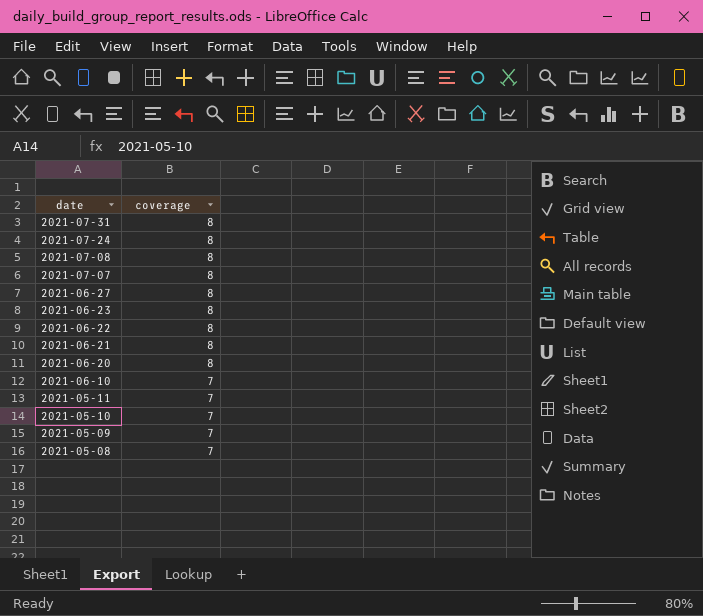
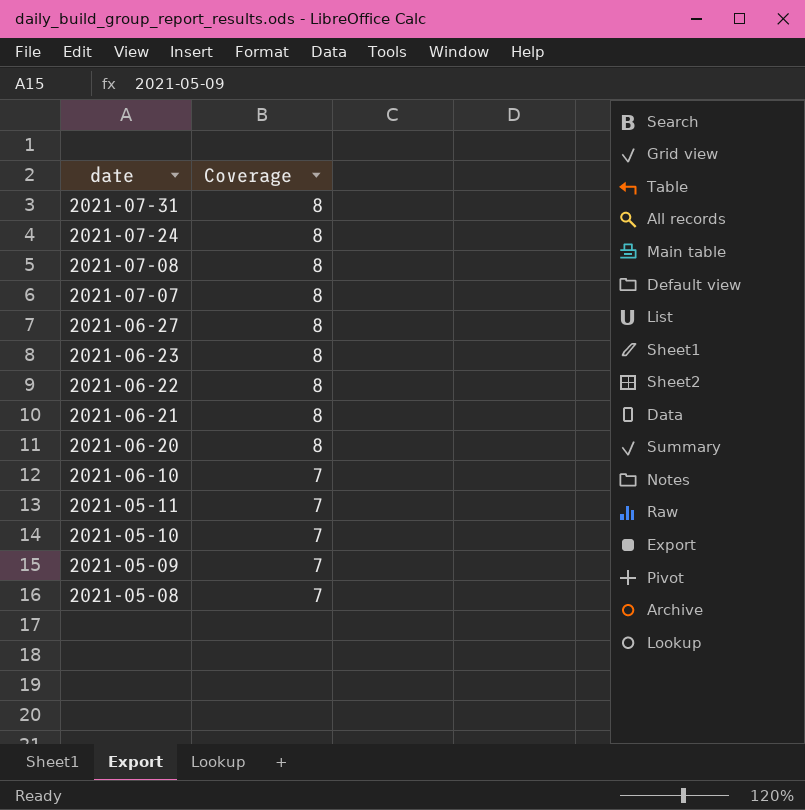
column name: coverage -> Coverage

